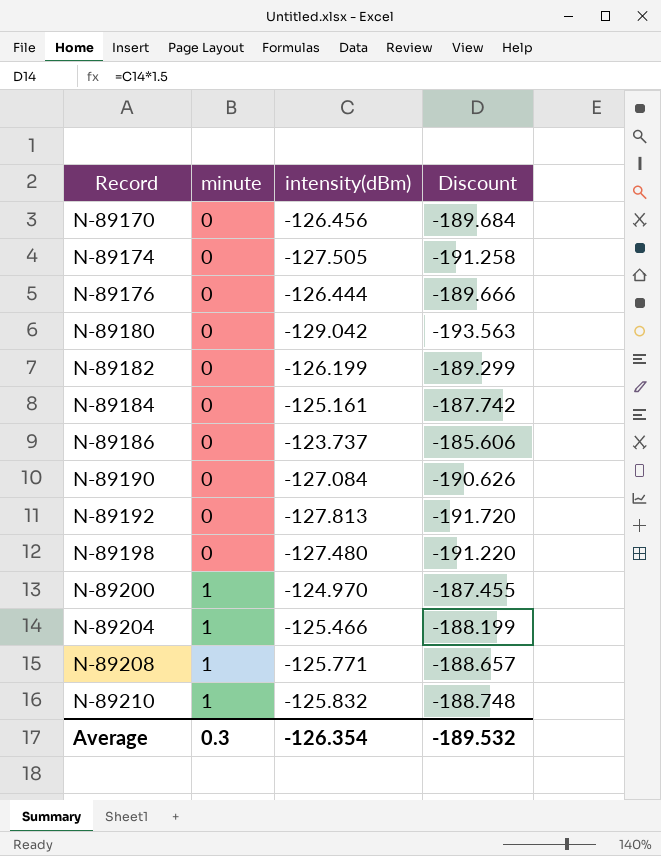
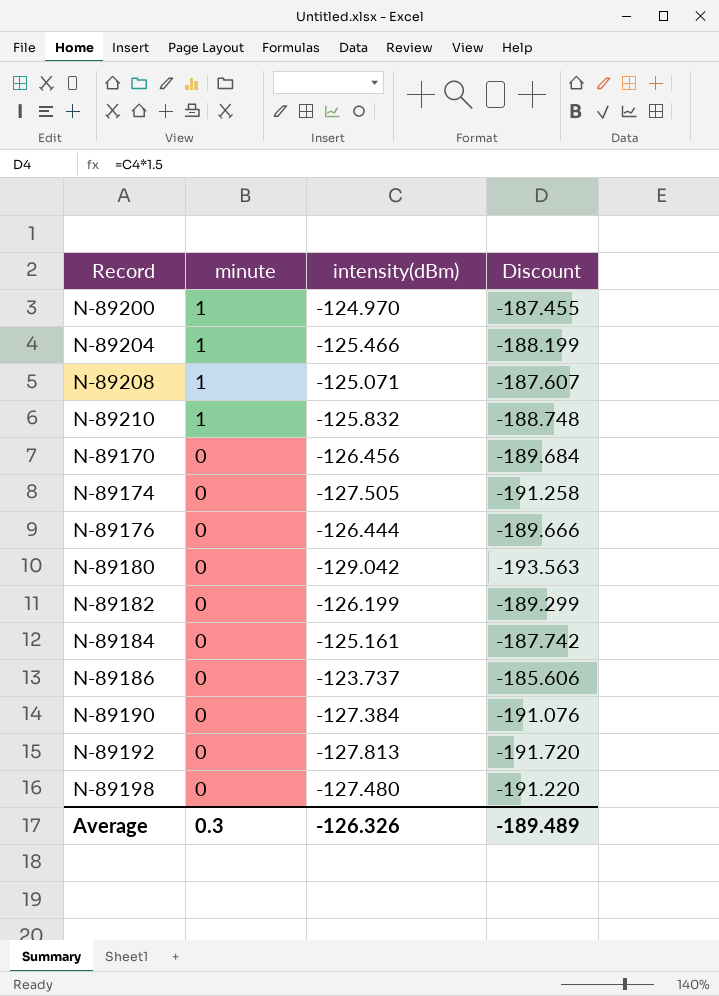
row order: Record ascending -> minute descending
N-89208 | intensity(dBm): -125.771 -> -125.071
N-89208 | Discount: -188.657 -> -187.607
N-89190 | intensity(dBm): -127.084 -> -127.384
N-89190 | Discount: -190.626 -> -191.076
Average | intensity(dBm): -126.354 -> -126.326
Average | Discount: -189.532 -> -189.489

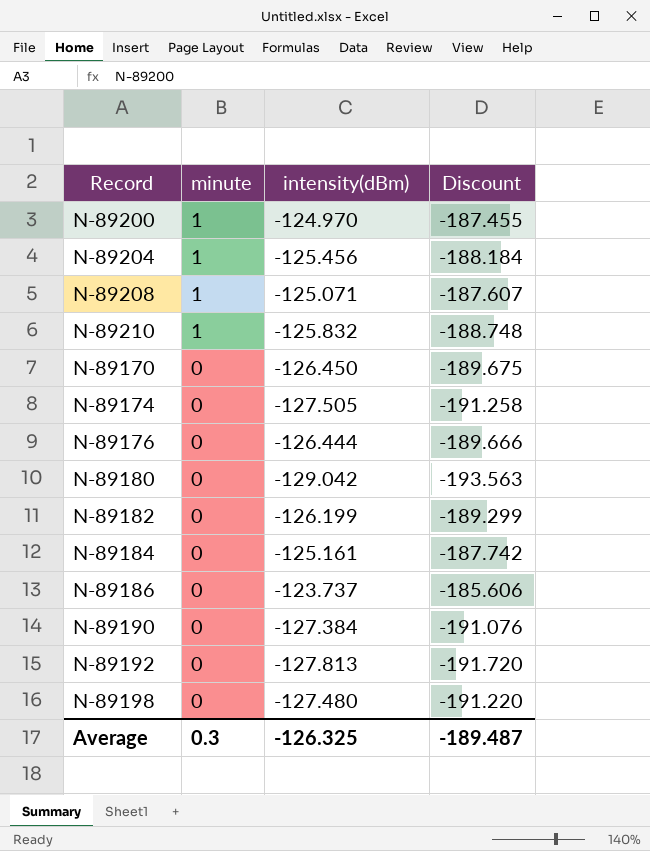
N-89204 | intensity(dBm): -125.466 -> -125.456
N-89204 | Discount: -188.199 -> -188.184
N-89170 | intensity(dBm): -126.456 -> -126.450
N-89170 | Discount: -189.684 -> -189.675
Average | intensity(dBm): -126.326 -> -126.325
Average | Discount: -189.489 -> -189.487

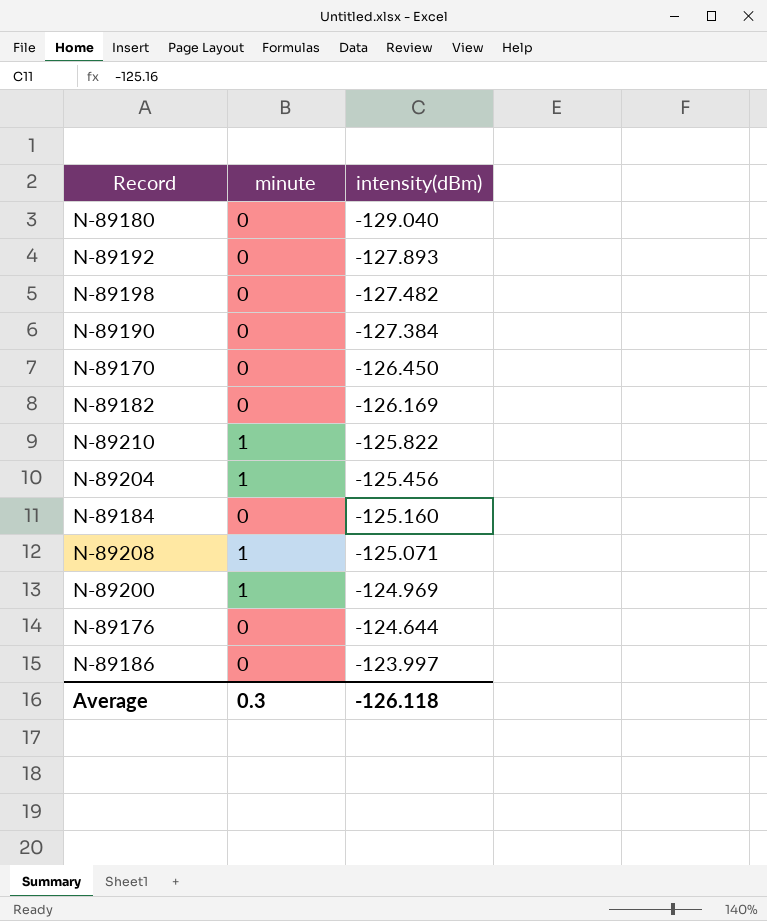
row order: minute descending -> intensity(dBm) ascending
column Discount | formula: [intensity(dBm)] * 1.5 -> none
row N-89174: 0 | -127.505 | -191.258 -> none
N-89180 | intensity(dBm): -129.042 -> -129.040
N-89192 | intensity(dBm): -127.813 -> -127.893
N-89198 | intensity(dBm): -127.480 -> -127.482
N-89182 | intensity(dBm): -126.199 -> -126.169
N-89210 | intensity(dBm): -125.832 -> -125.822
N-89184 | intensity(dBm): -125.161 -> -125.160
N-89200 | intensity(dBm): -124.970 -> -124.969
N-89176 | intensity(dBm): -126.444 -> -124.644
N-89186 | intensity(dBm): -123.737 -> -123.997
Average | intensity(dBm): -126.325 -> -126.118

